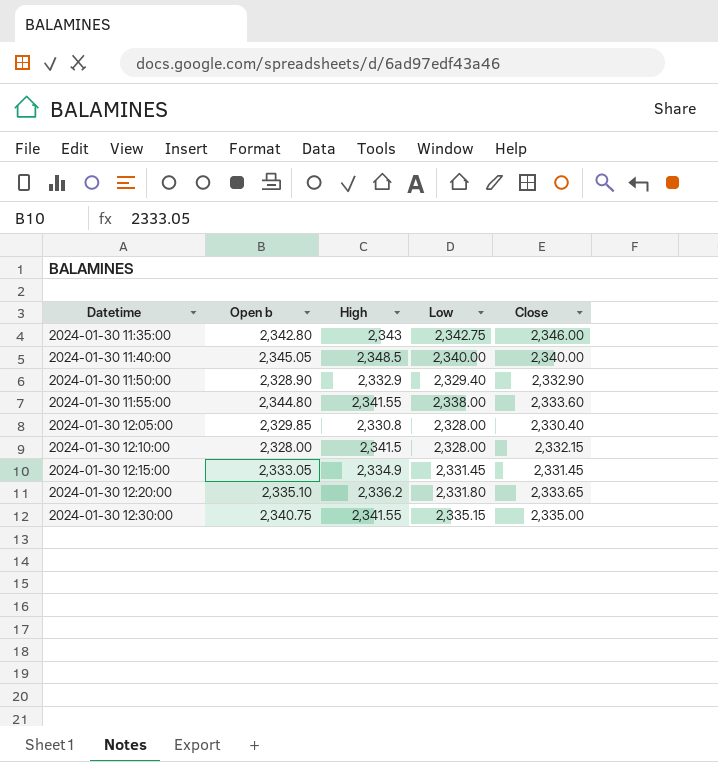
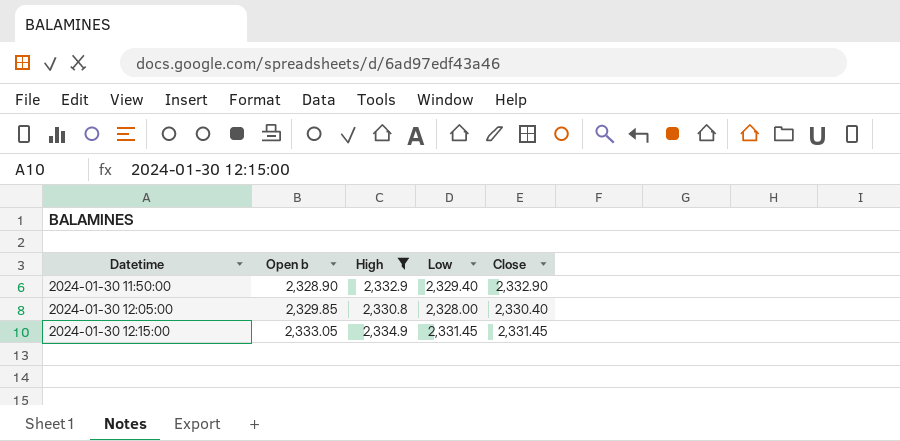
filter: none -> High <= 2,334.9

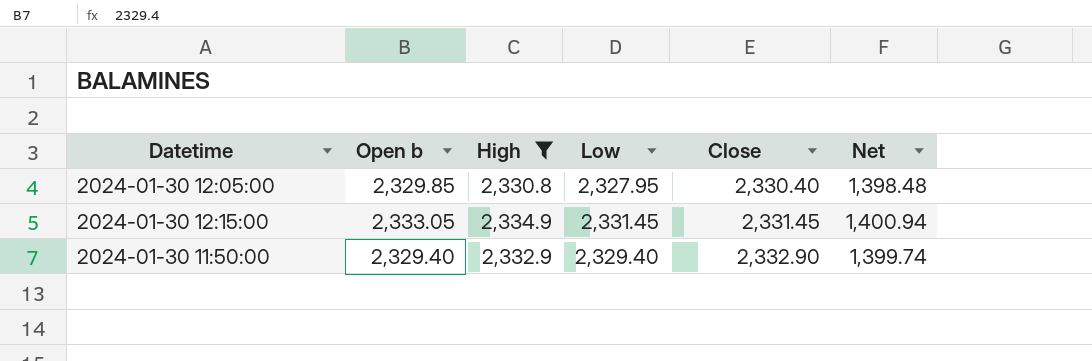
row order: Datetime ascending -> Close ascending
column Net | formula: none -> [High] * 0.6
2024-01-30 12:05:00 | Low: 2,328.00 -> 2,327.95
2024-01-30 11:50:00 | Open b: 2,328.90 -> 2,329.40

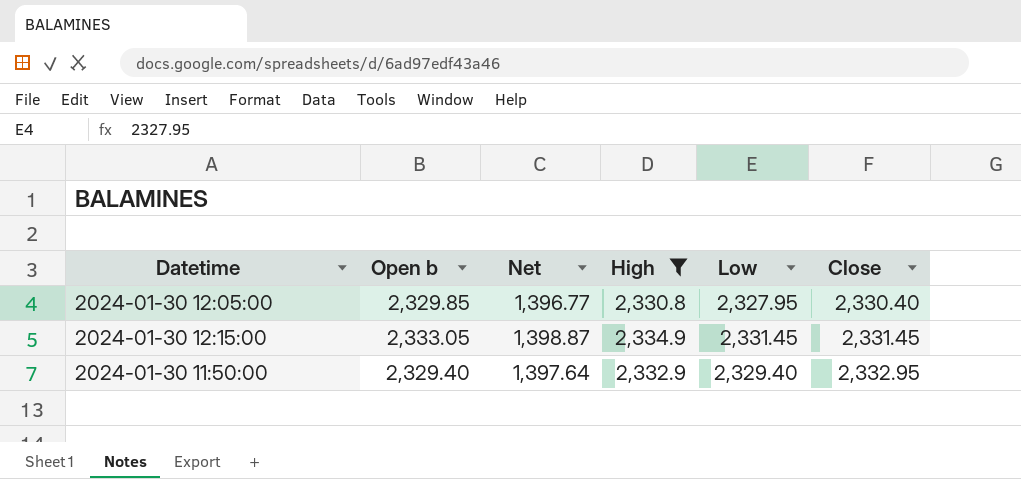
column Net | formula: [High] * 0.6 -> [Low] * 0.6
column Net | position: 6 -> 3
2024-01-30 11:50:00 | Close: 2,332.90 -> 2,332.95

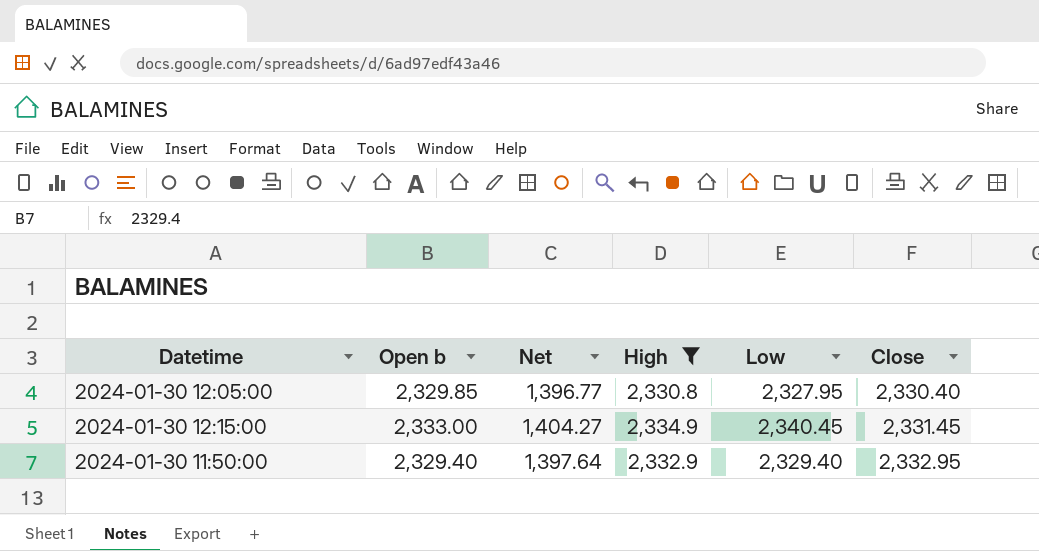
2024-01-30 12:15:00 | Open b: 2,333.05 -> 2,333.00
2024-01-30 12:15:00 | Net: 1,398.87 -> 1,404.27
2024-01-30 12:15:00 | Low: 2,331.45 -> 2,340.45

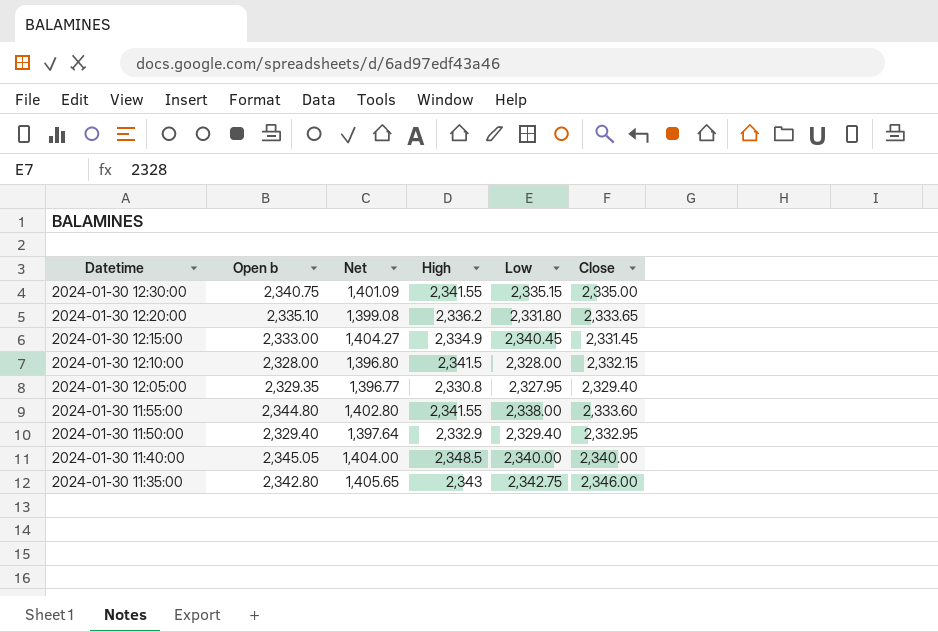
filter: High <= 2,334.9 -> none
row order: Close ascending -> Datetime descending
2024-01-30 12:05:00 | Open b: 2,329.85 -> 2,329.35
2024-01-30 12:05:00 | Close: 2,330.40 -> 2,329.40

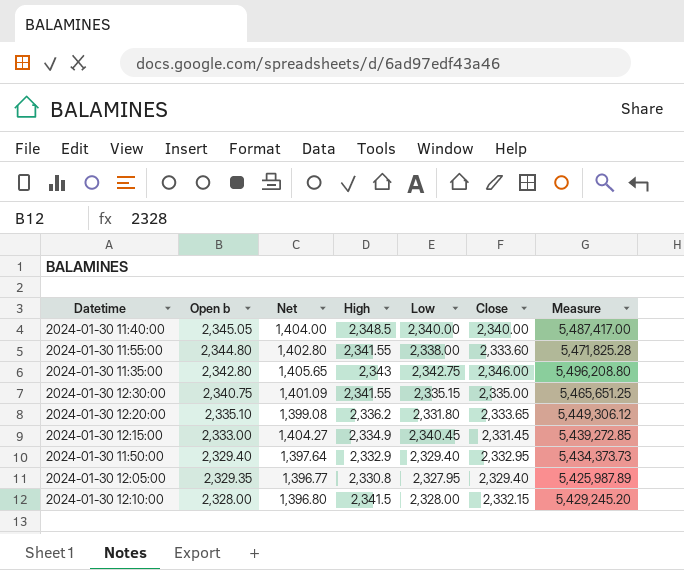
row order: Datetime descending -> Open b descending
column Measure | formula: none -> [Open b] * [Close]

